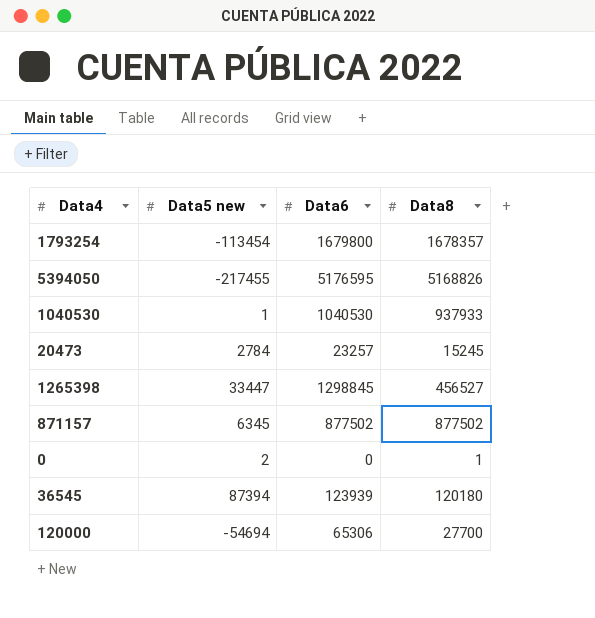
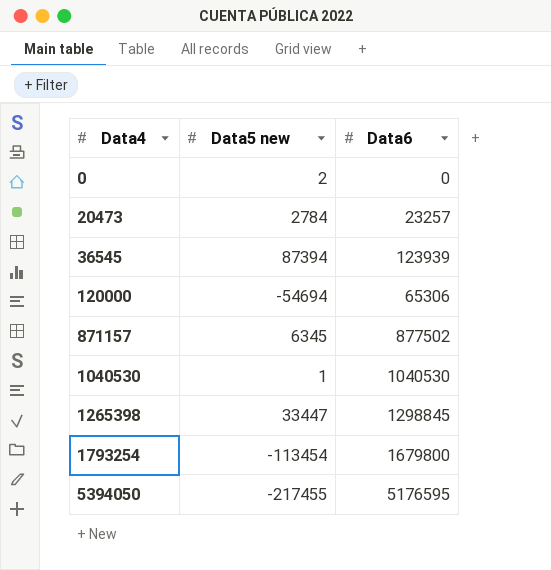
row order: none -> Data4 ascending
column Data8 | position: 4 -> none

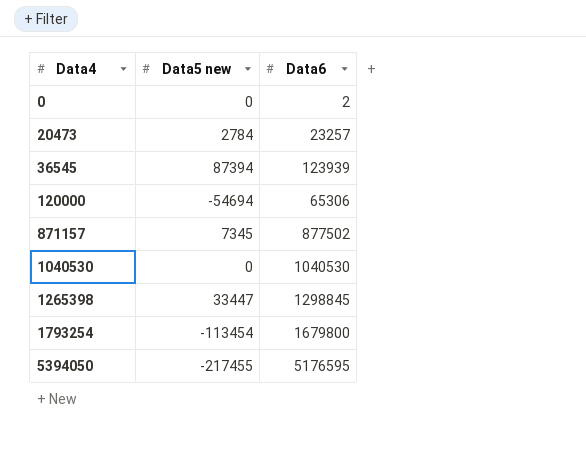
0 | Data5 new: 2 -> 0
0 | Data6: 0 -> 2
871157 | Data5 new: 6345 -> 7345
1040530 | Data5 new: 1 -> 0

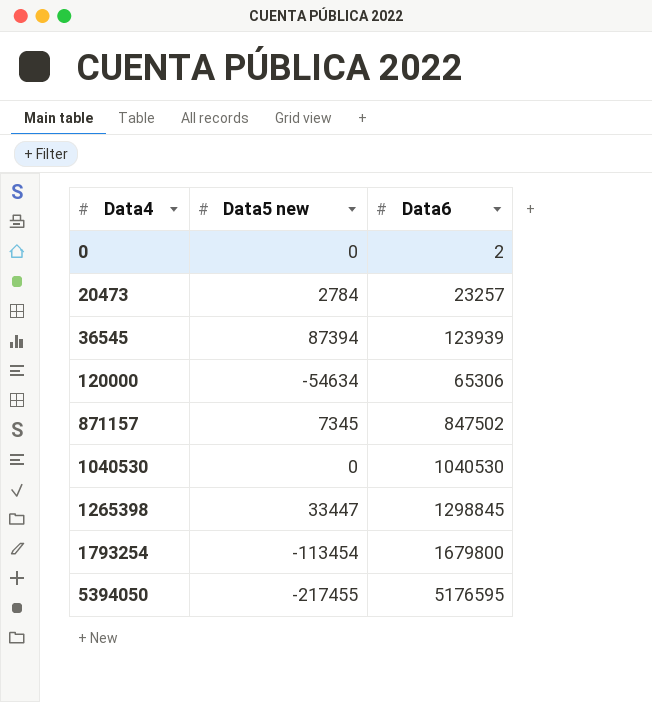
120000 | Data5 new: -54694 -> -54634
871157 | Data6: 877502 -> 847502

